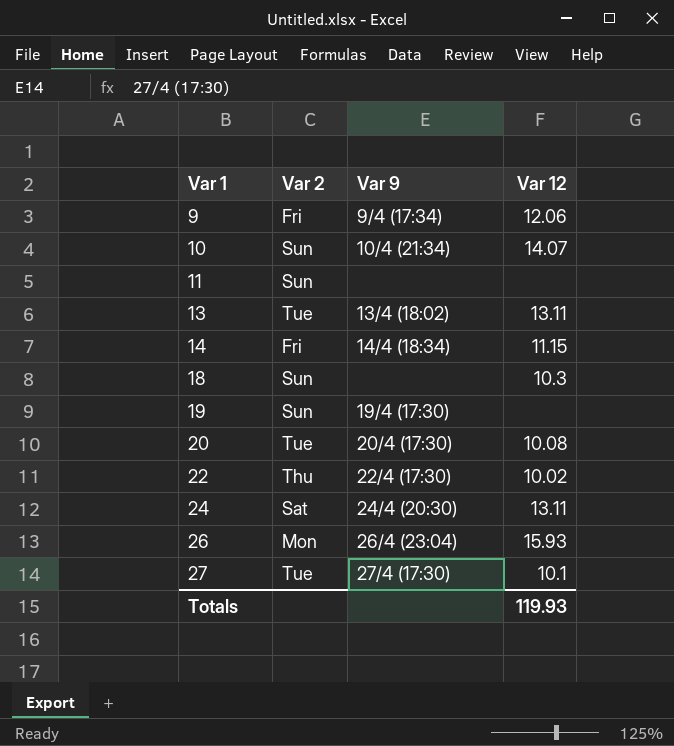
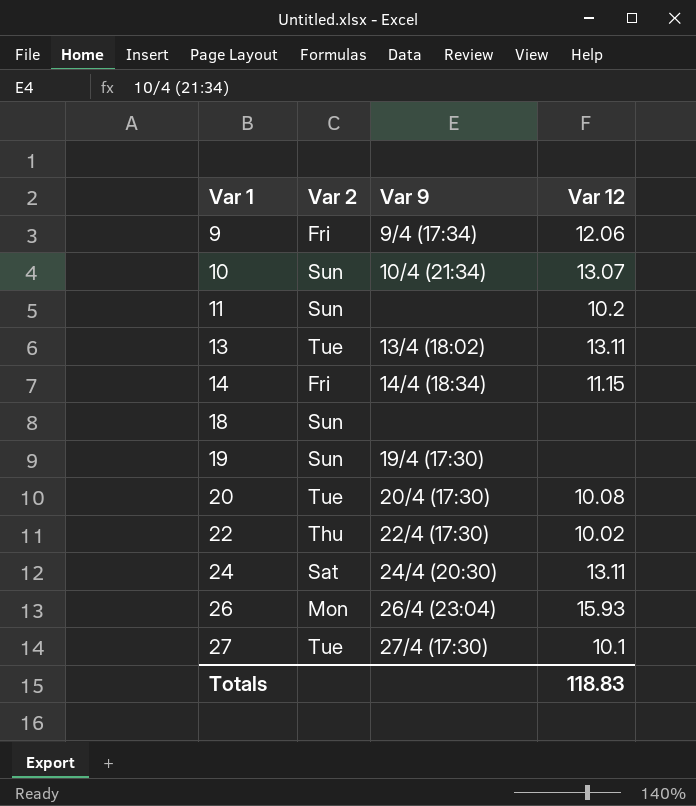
10 | Var 12: 14.07 -> 13.07
11 | Var 12: none -> 10.2
18 | Var 12: 10.3 -> none
Totals | Var 12: 119.93 -> 118.83

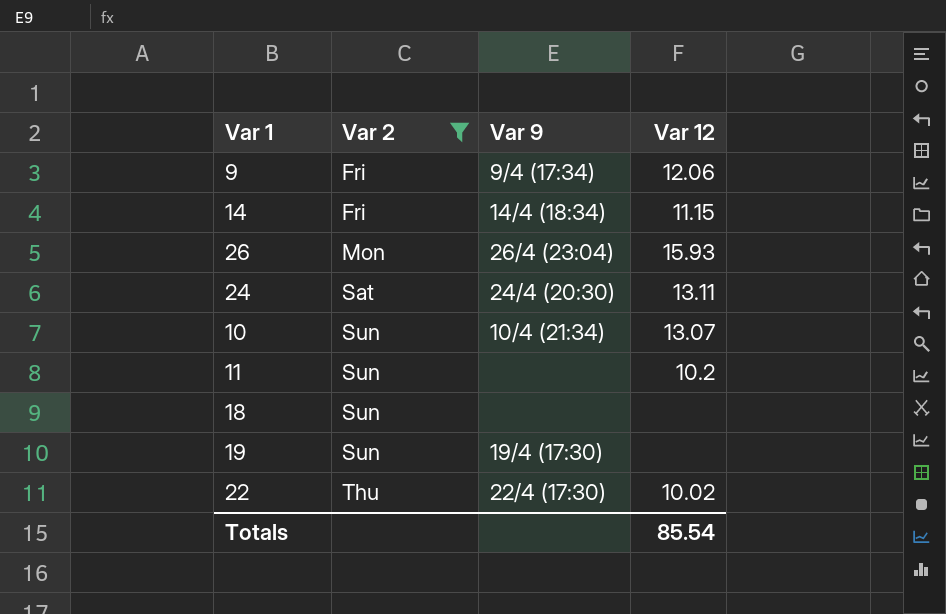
filter: none -> Var 2 != Tue
row order: Var 1 ascending -> Var 2 ascending
Totals | Var 12: 118.83 -> 85.54

